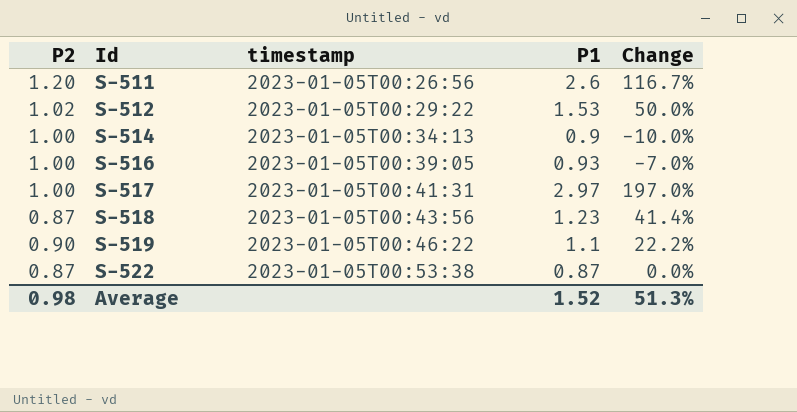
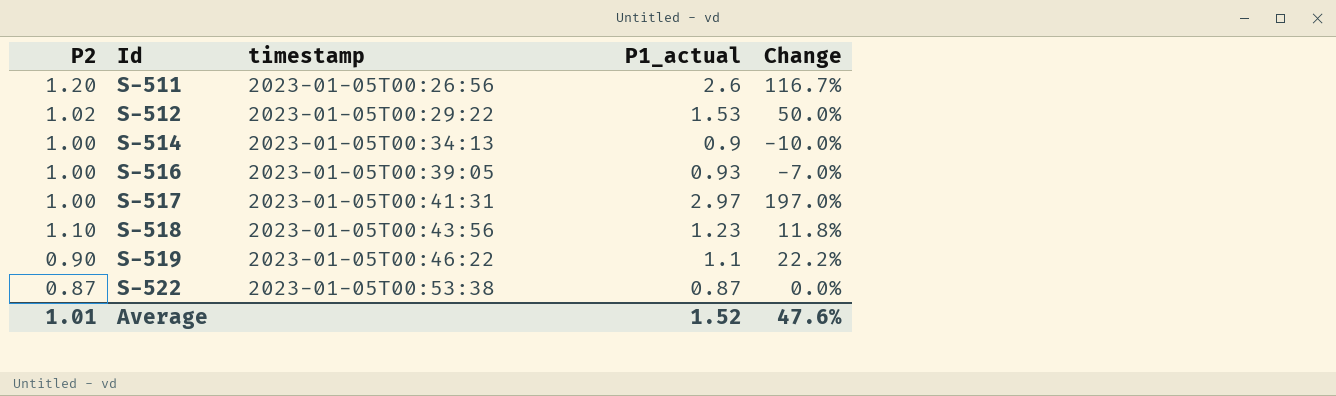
column name: P1 -> P1_actual
S-518 | P2: 0.87 -> 1.10
S-518 | Change: 41.4% -> 11.8%
Average | P2: 0.98 -> 1.01
Average | Change: 51.3% -> 47.6%

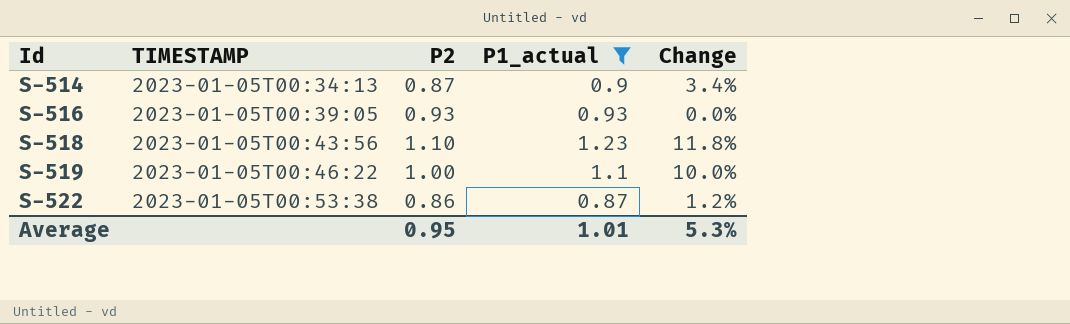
filter: none -> P1_actual <= 1.23
column name: timestamp -> TIMESTAMP
column P2 | position: 1 -> 3
S-514 | P2: 1.00 -> 0.87
S-514 | Change: -10.0% -> 3.4%
S-516 | P2: 1.00 -> 0.93
S-516 | Change: -7.0% -> 0.0%
S-519 | P2: 0.90 -> 1.00
S-519 | Change: 22.2% -> 10.0%
S-522 | P2: 0.87 -> 0.86
S-522 | Change: 0.0% -> 1.2%
Average | P2: 1.01 -> 0.95
Average | P1_actual: 1.52 -> 1.01
Average | Change: 47.6% -> 5.3%

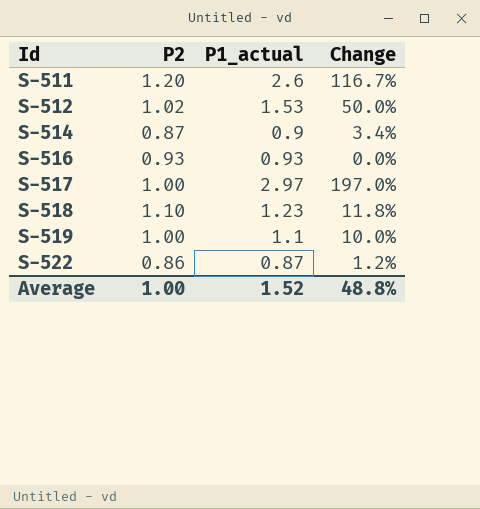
filter: P1_actual <= 1.23 -> none
column TIMESTAMP | position: 2 -> none
Average | P2: 0.95 -> 1.00
Average | P1_actual: 1.01 -> 1.52
Average | Change: 5.3% -> 48.8%

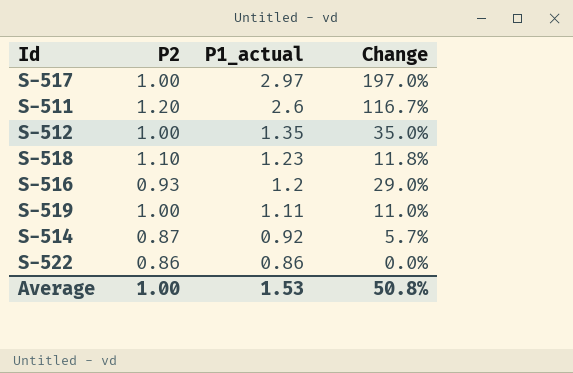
row order: Id ascending -> P1_actual descending
S-512 | P2: 1.02 -> 1.00
S-512 | P1_actual: 1.53 -> 1.35
S-512 | Change: 50.0% -> 35.0%
S-516 | P1_actual: 0.93 -> 1.2
S-516 | Change: 0.0% -> 29.0%
S-519 | P1_actual: 1.1 -> 1.11
S-519 | Change: 10.0% -> 11.0%
S-514 | P1_actual: 0.9 -> 0.92
S-514 | Change: 3.4% -> 5.7%
S-522 | P1_actual: 0.87 -> 0.86
S-522 | Change: 1.2% -> 0.0%
Average | P1_actual: 1.52 -> 1.53
Average | Change: 48.8% -> 50.8%

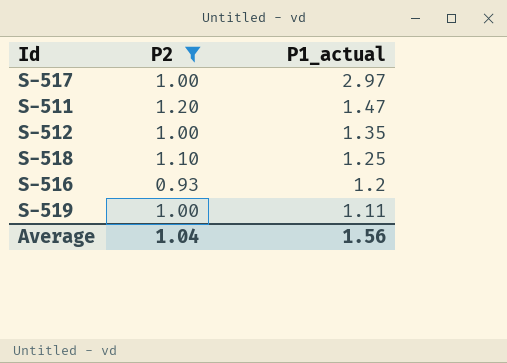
filter: none -> P2 >= 0.93
column Change | formula: ([P1_actual] - [P2]) / [P2] -> none
S-511 | P1_actual: 2.6 -> 1.47
S-518 | P1_actual: 1.23 -> 1.25
Average | P2: 1.00 -> 1.04
Average | P1_actual: 1.53 -> 1.56

